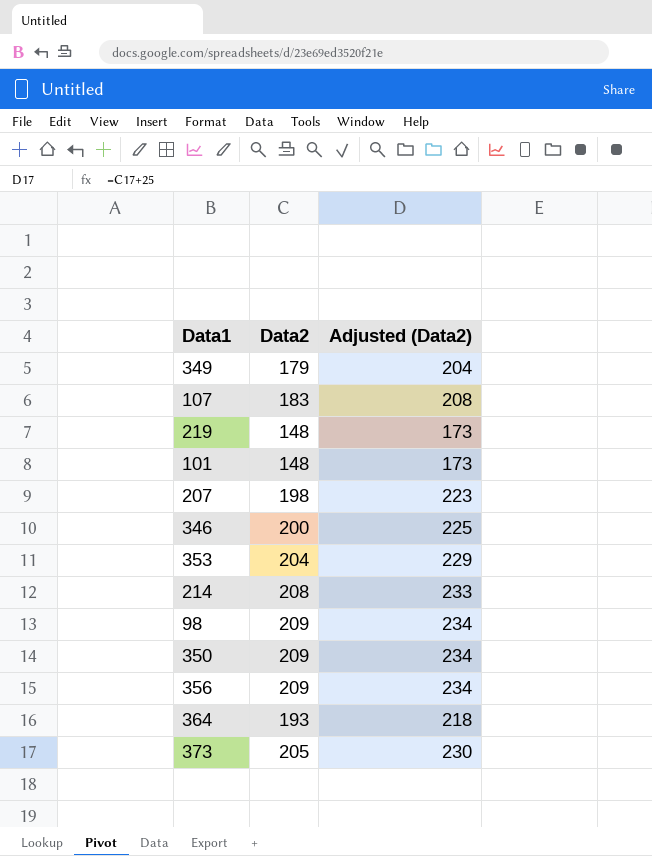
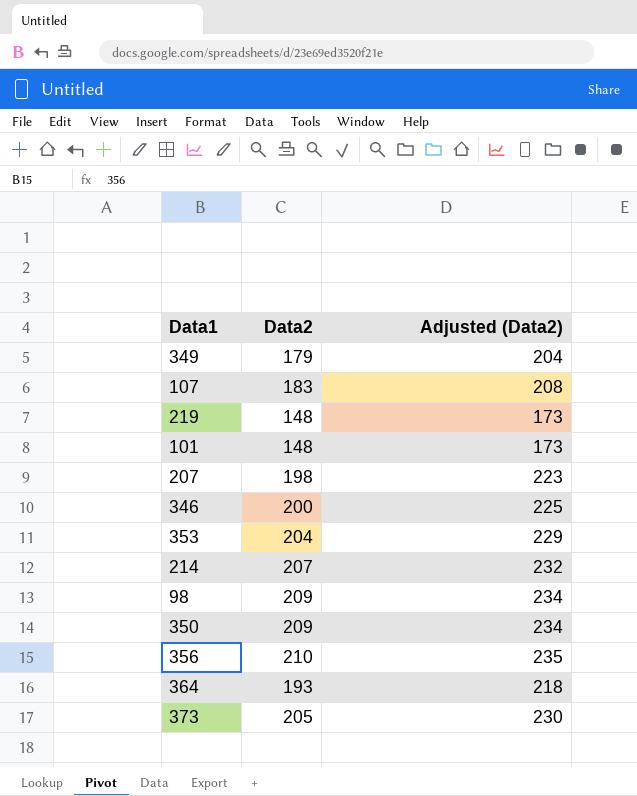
214 | Data2: 208 -> 207
214 | Adjusted (Data2): 233 -> 232
356 | Data2: 209 -> 210
356 | Adjusted (Data2): 234 -> 235

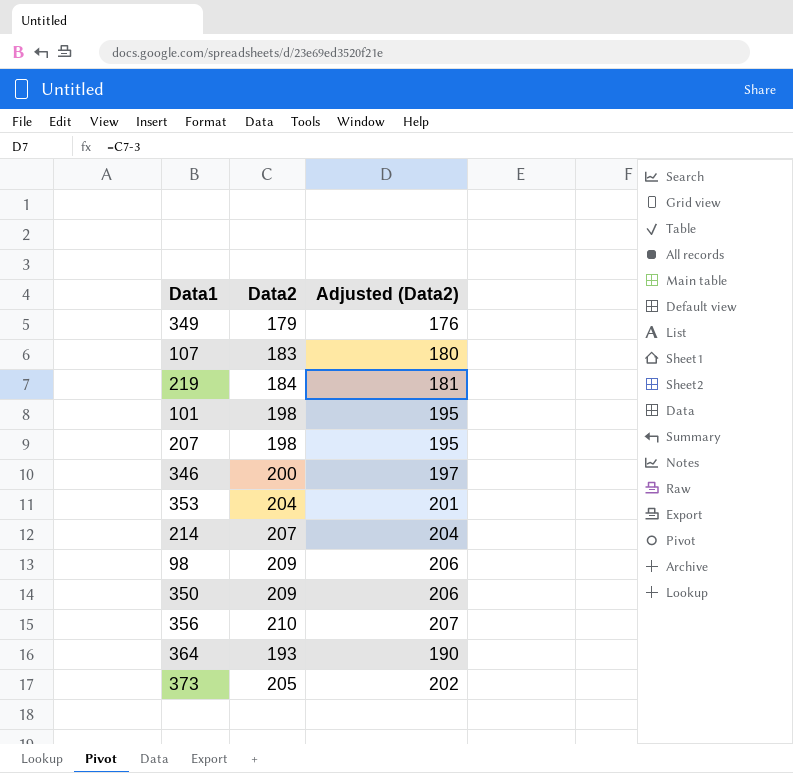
column Adjusted (Data2) | formula: [Data2] + 25 -> [Data2] - 3
219 | Data2: 148 -> 184
101 | Data2: 148 -> 198

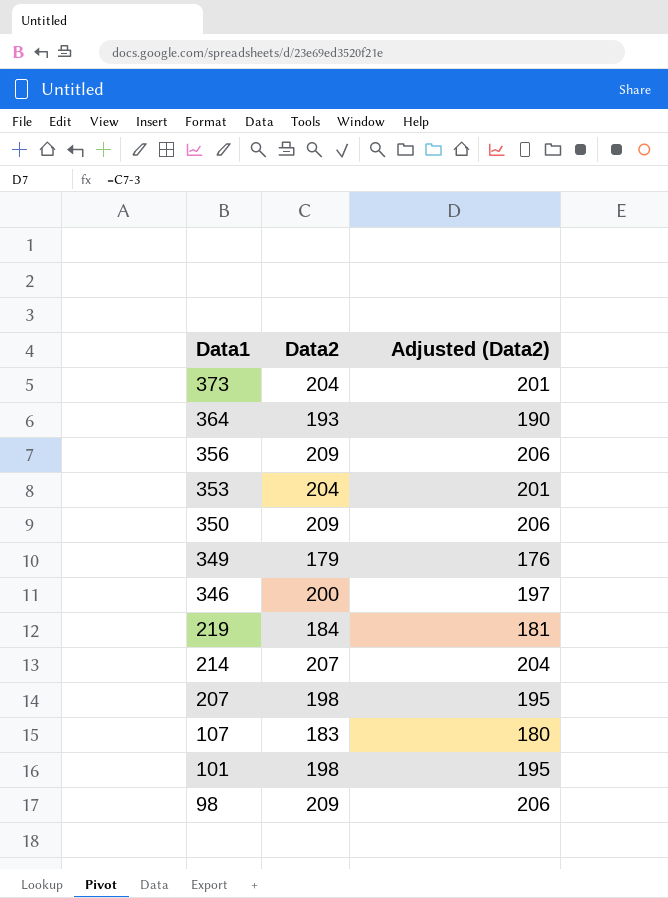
row order: none -> Data1 descending
373 | Data2: 205 -> 204
373 | Adjusted (Data2): 202 -> 201
356 | Data2: 210 -> 209
356 | Adjusted (Data2): 207 -> 206

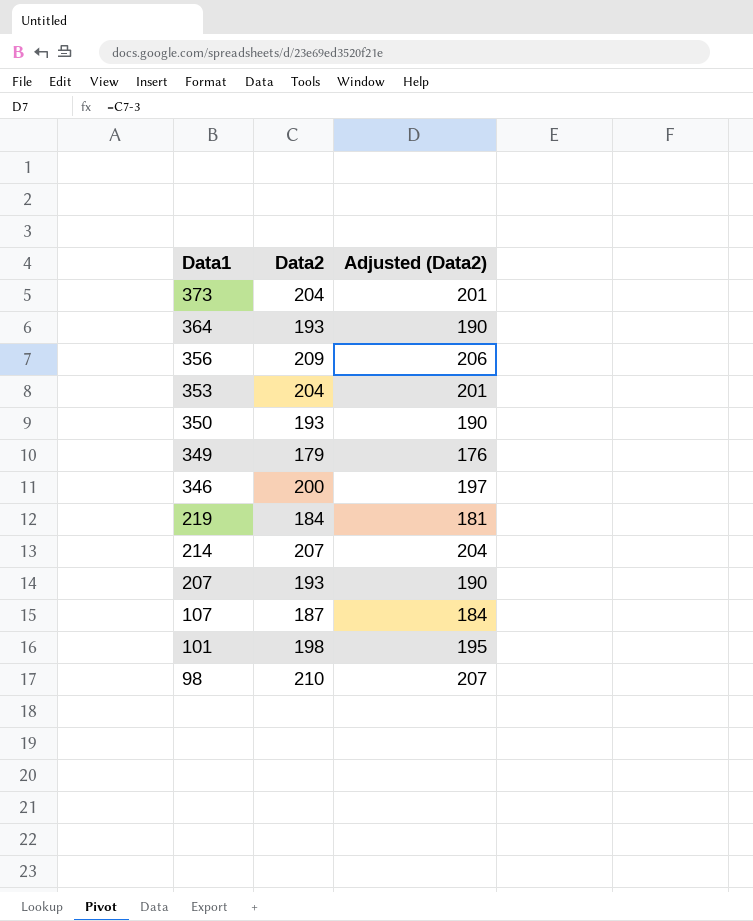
350 | Data2: 209 -> 193
350 | Adjusted (Data2): 206 -> 190
207 | Data2: 198 -> 193
207 | Adjusted (Data2): 195 -> 190
107 | Data2: 183 -> 187
107 | Adjusted (Data2): 180 -> 184
98 | Data2: 209 -> 210
98 | Adjusted (Data2): 206 -> 207

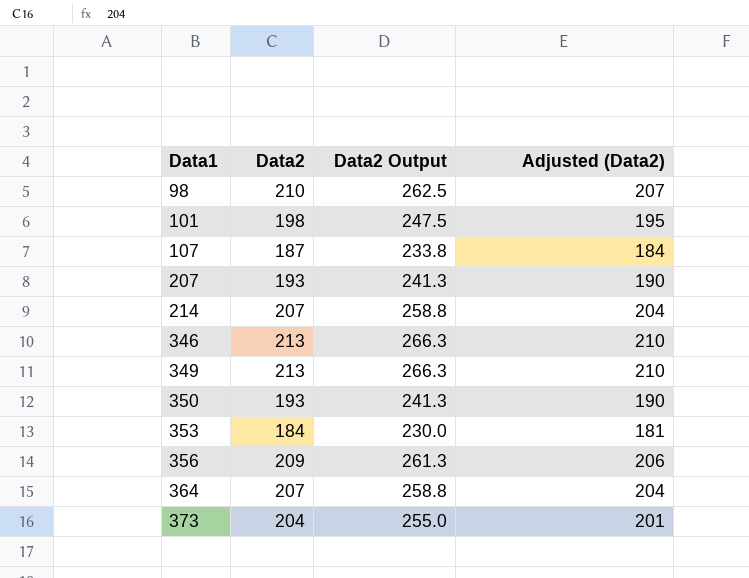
row order: Data1 descending -> Data1 ascending
column Data2 Output | formula: none -> [Data2] * 1.25
row 219: 184 | 181 -> none
346 | Data2: 200 -> 213
346 | Adjusted (Data2): 197 -> 210
349 | Data2: 179 -> 213
349 | Adjusted (Data2): 176 -> 210
353 | Data2: 204 -> 184
353 | Adjusted (Data2): 201 -> 181
364 | Data2: 193 -> 207
364 | Adjusted (Data2): 190 -> 204

